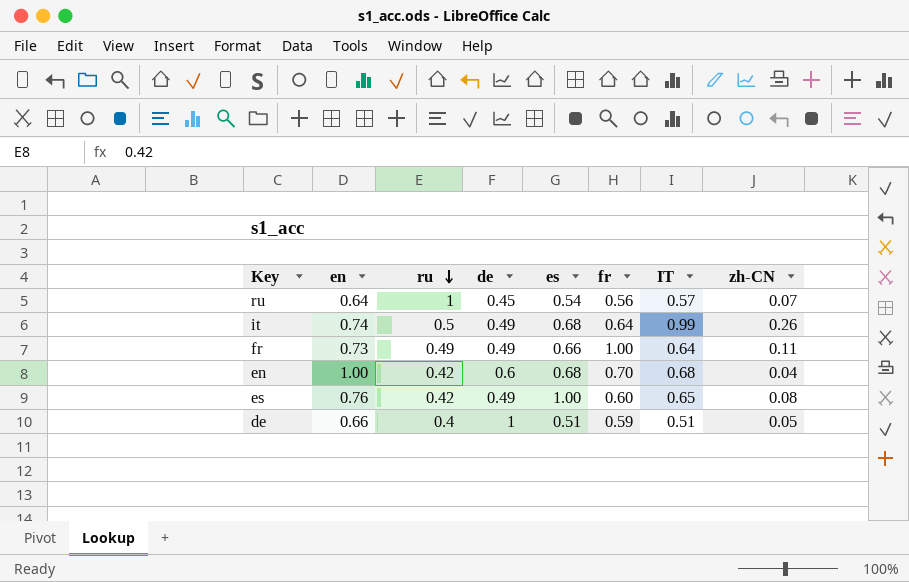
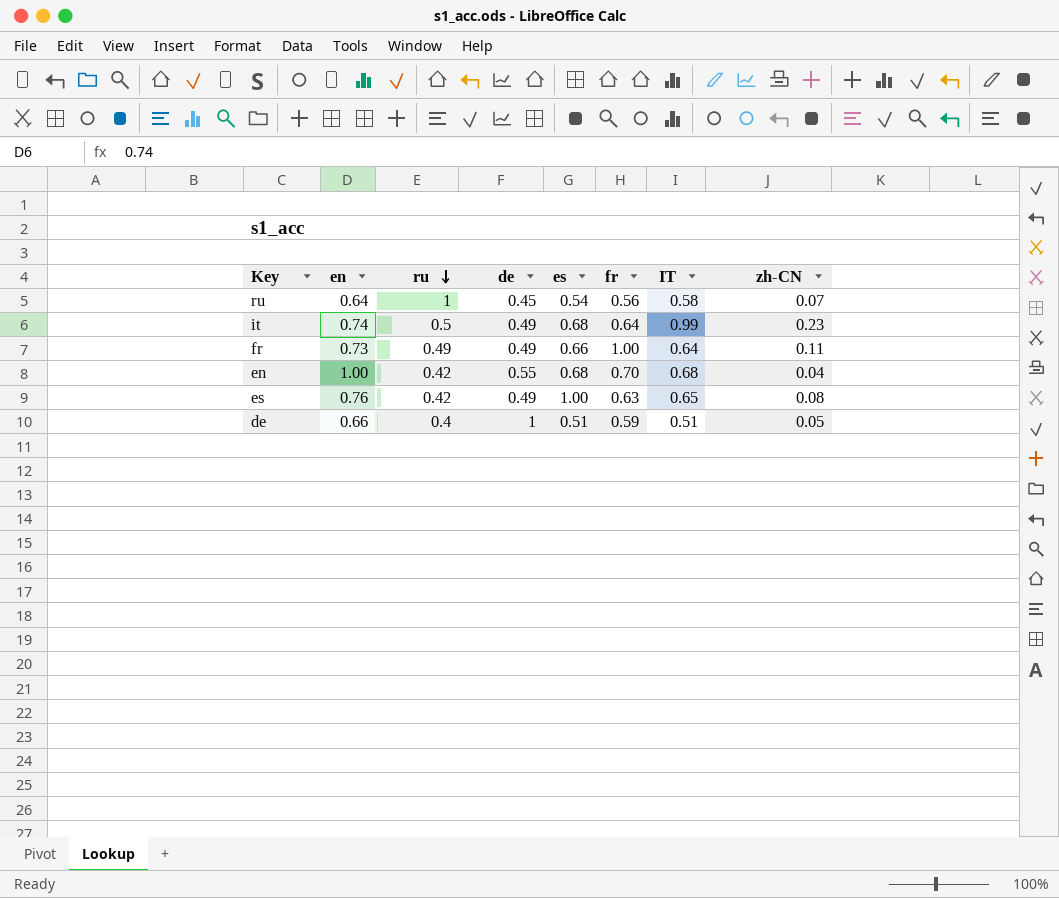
ru | IT: 0.57 -> 0.58
it | zh-CN: 0.26 -> 0.23
en | de: 0.6 -> 0.55
es | fr: 0.60 -> 0.63

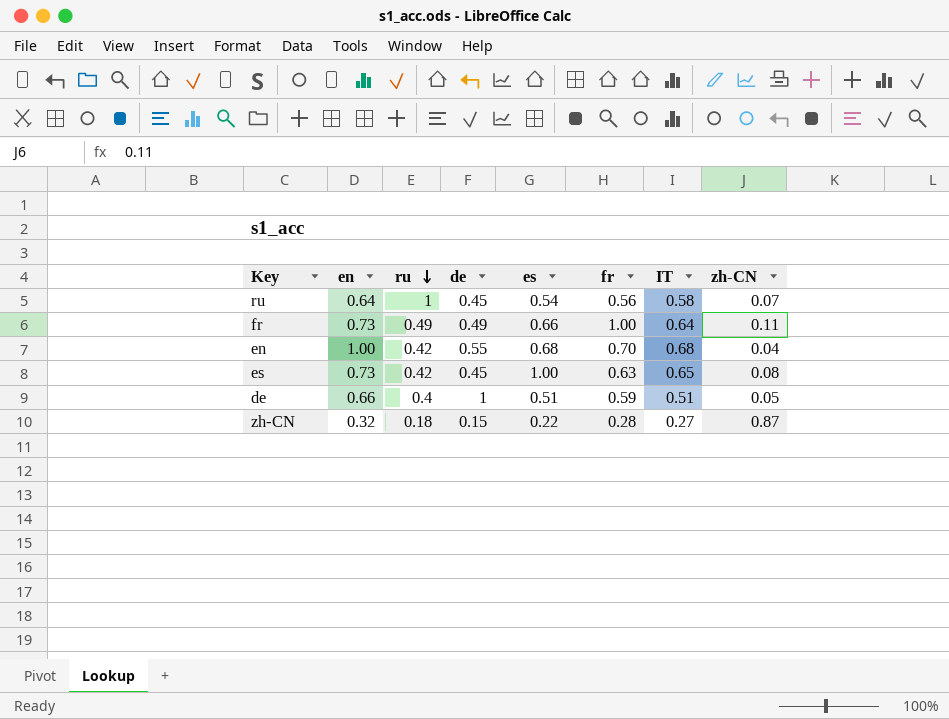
row it: 0.74 | 0.5 | 0.49 | 0.68 | 0.64 | 0.99 | 0.23 -> none
es | en: 0.76 -> 0.73
es | de: 0.49 -> 0.45
row zh-CN: none -> 0.32 | 0.18 | 0.15 | 0.22 | 0.28 | 0.27 | 0.87

